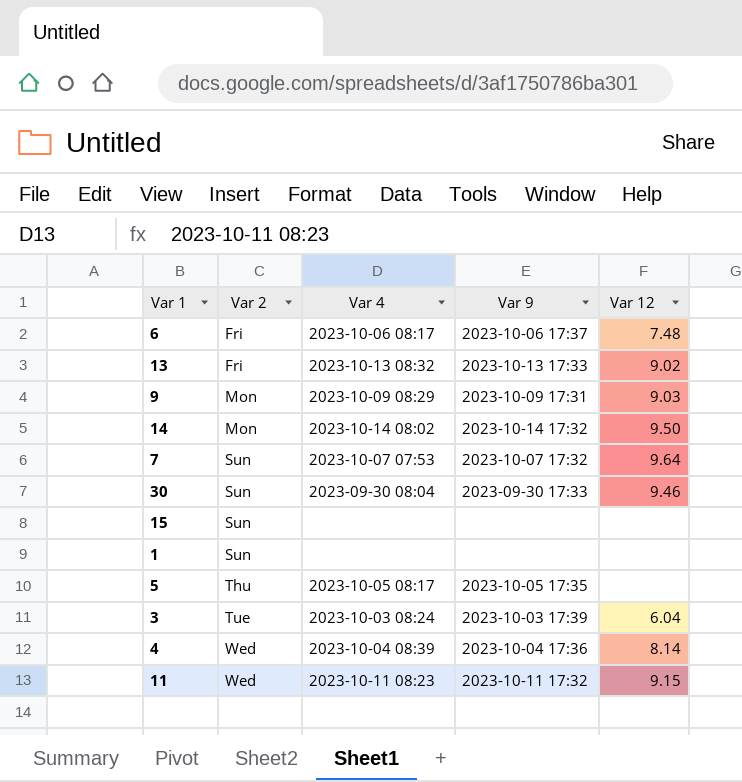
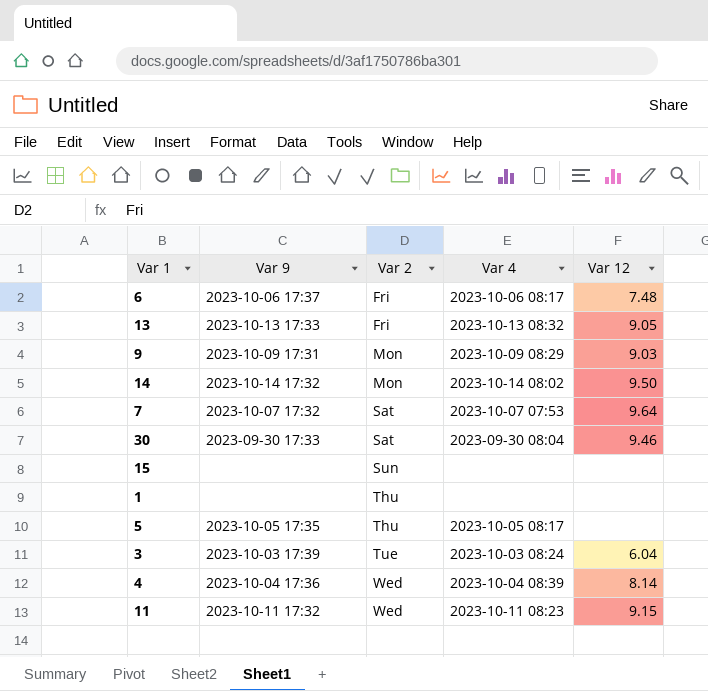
column Var 9 | position: 4 -> 2
13 | Var 12: 9.02 -> 9.05
7 | Var 2: Sun -> Sat
30 | Var 2: Sun -> Sat
1 | Var 2: Sun -> Thu

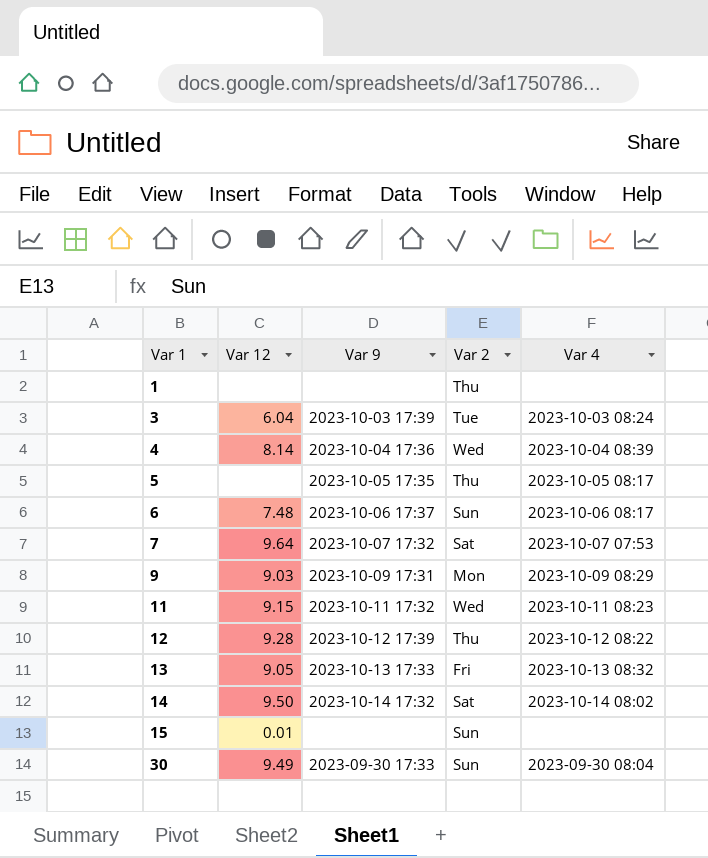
row order: Var 2 ascending -> Var 1 ascending
column Var 12 | position: 5 -> 2
6 | Var 2: Fri -> Sun
row 12: none -> 9.28 | 2023-10-12 17:39 | Thu | 2023-10-12 08:22
14 | Var 2: Mon -> Sat
15 | Var 12: none -> 0.01
30 | Var 12: 9.46 -> 9.49
30 | Var 2: Sat -> Sun

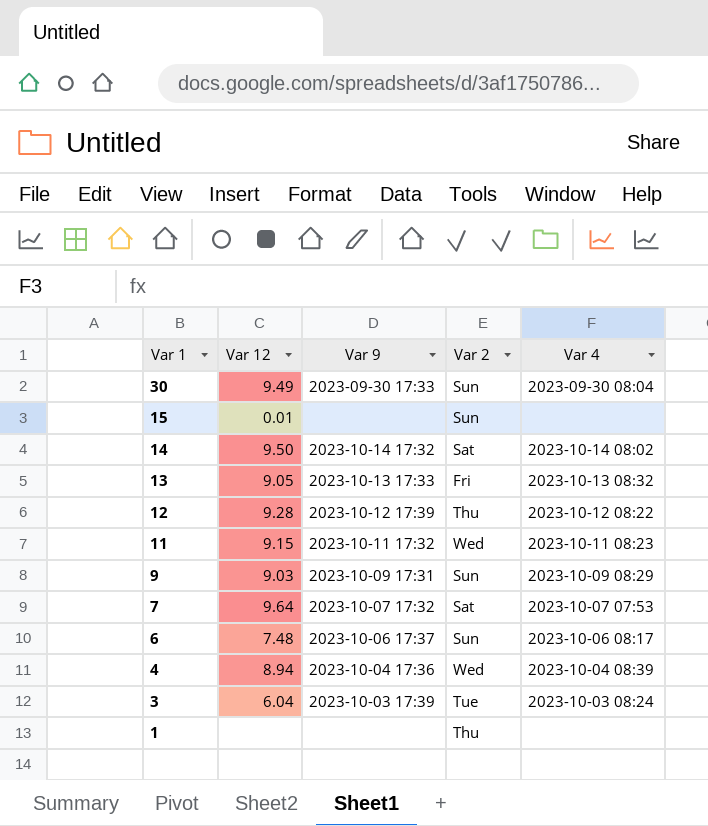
row order: Var 1 ascending -> Var 1 descending
row 5: none | 2023-10-05 17:35 | Thu | 2023-10-05 08:17 -> none
9 | Var 2: Mon -> Sun
4 | Var 12: 8.14 -> 8.94

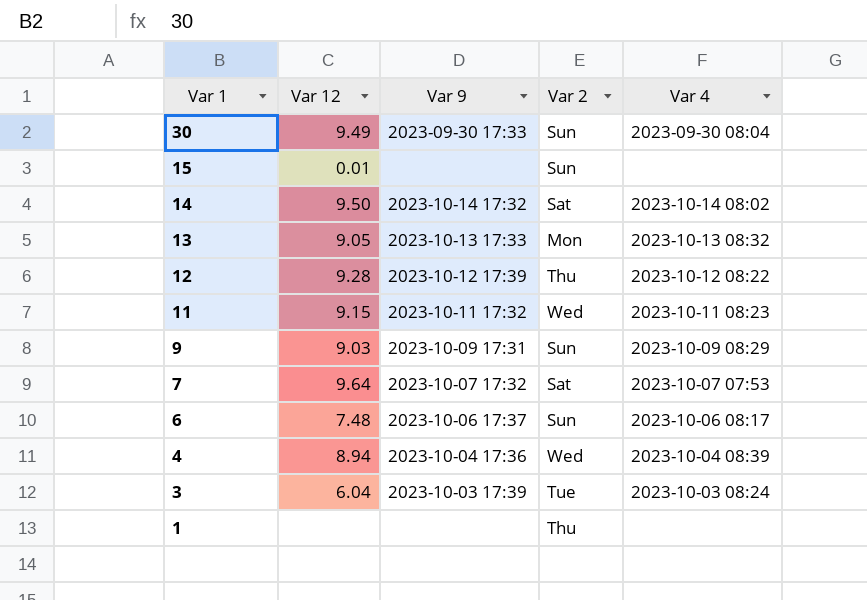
13 | Var 2: Fri -> Mon

